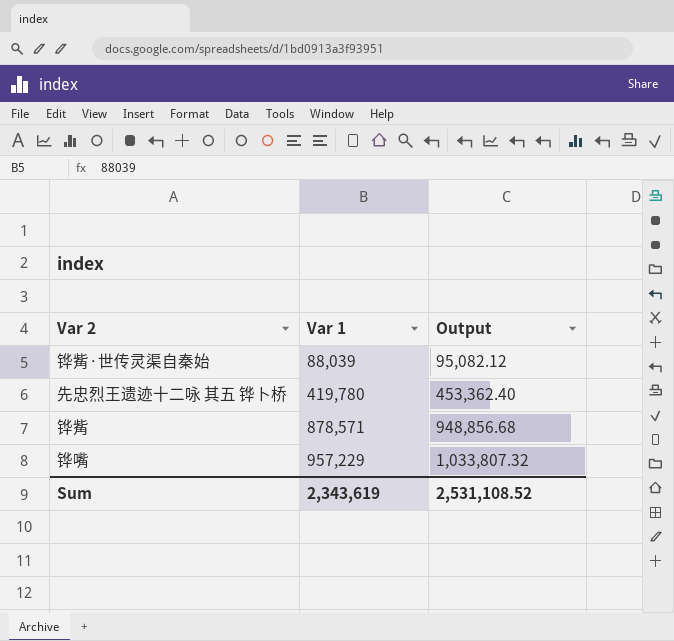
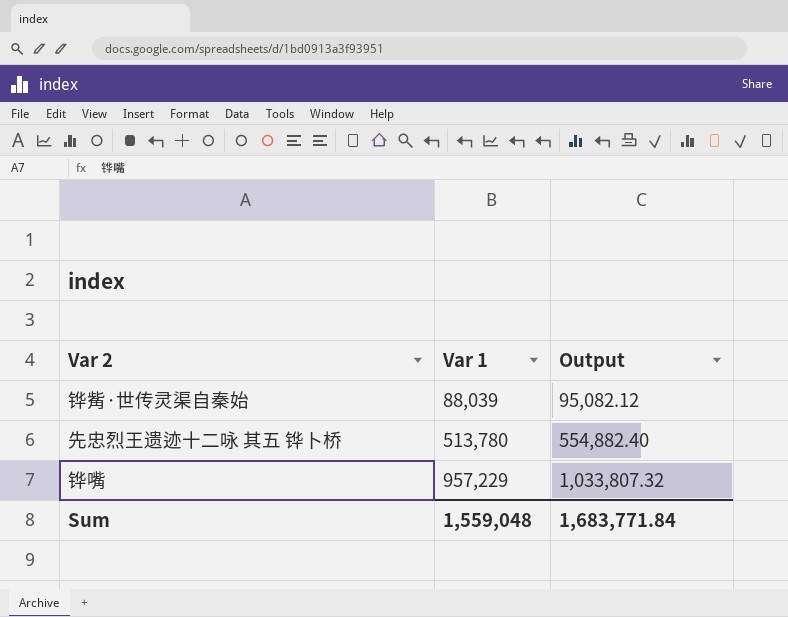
row 铧觜: 878,571 | 948,856.68 -> none
先忠烈王遗迹十二咏 其五 铧卜桥 | Var 1: 419,780 -> 513,780
先忠烈王遗迹十二咏 其五 铧卜桥 | Output: 453,362.40 -> 554,882.40
Sum | Var 1: 2,343,619 -> 1,559,048
Sum | Output: 2,531,108.52 -> 1,683,771.84

